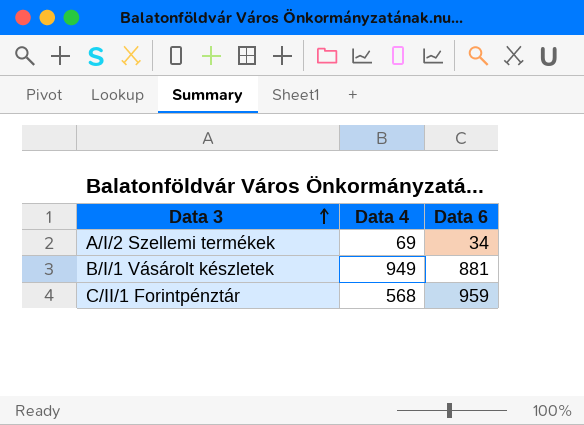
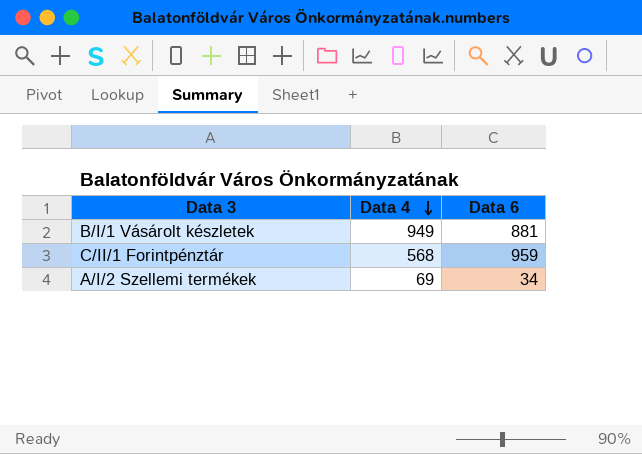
row order: Data 3 ascending -> Data 4 descending

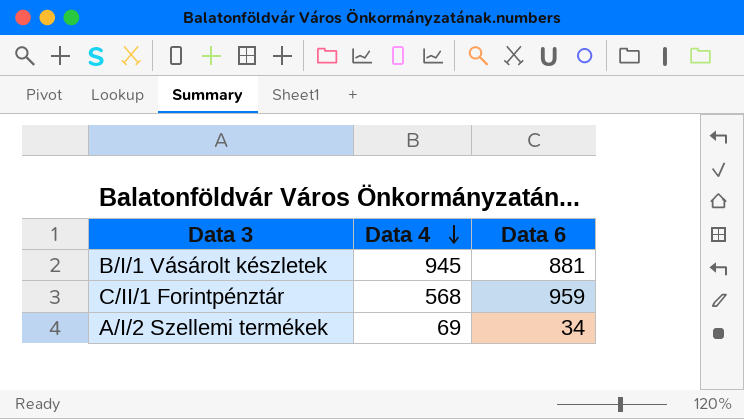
B/I/1 Vásárolt készletek | Data 4: 949 -> 945

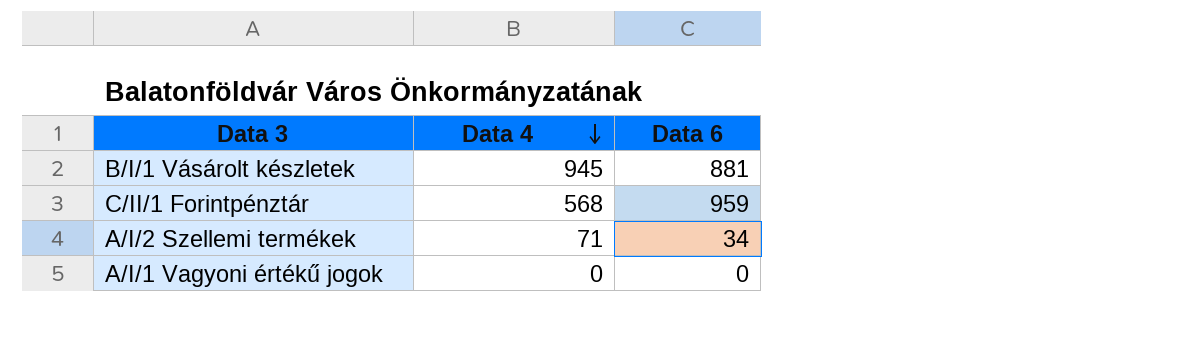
A/I/2 Szellemi termékek | Data 4: 69 -> 71
row A/I/1 Vagyoni értékű jogok: none -> 0 | 0

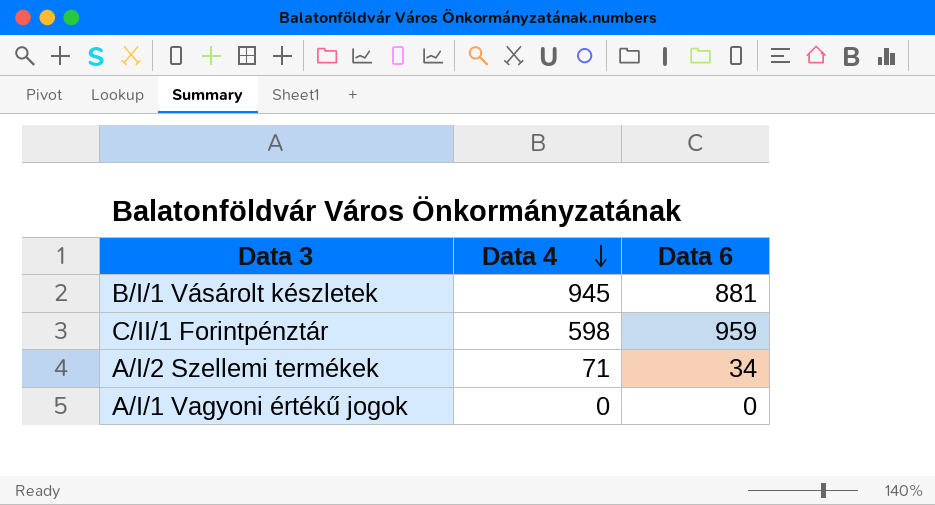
C/II/1 Forintpénztár | Data 4: 568 -> 598

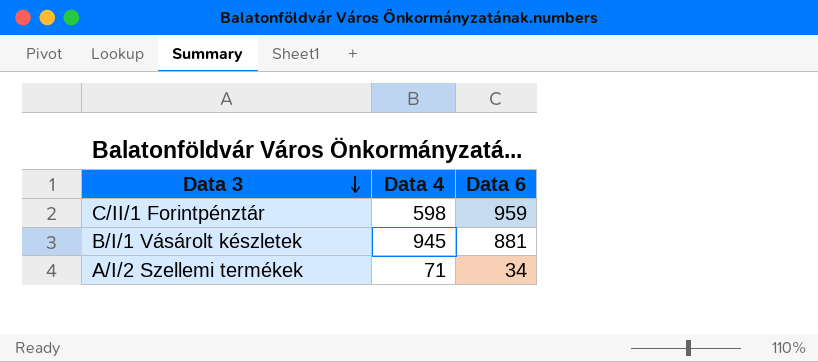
row order: Data 4 descending -> Data 3 descending
row A/I/1 Vagyoni értékű jogok: 0 | 0 -> none

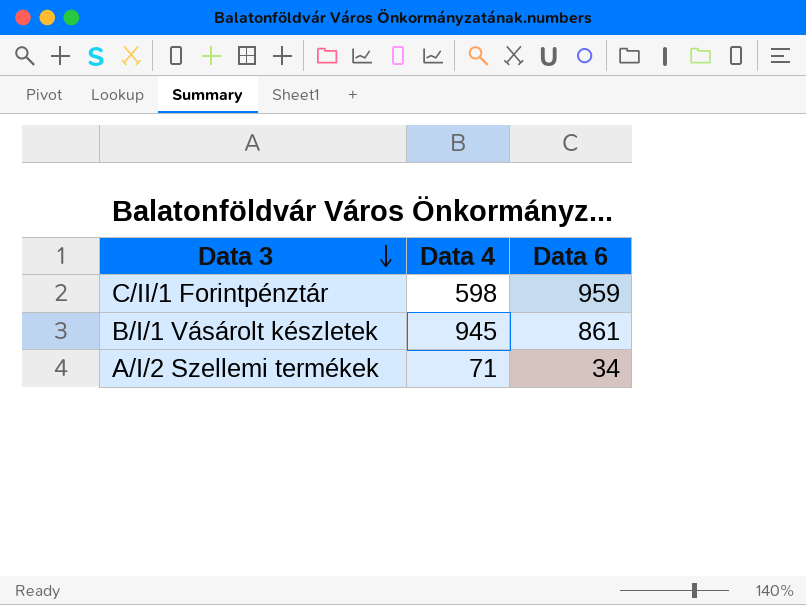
B/I/1 Vásárolt készletek | Data 6: 881 -> 861

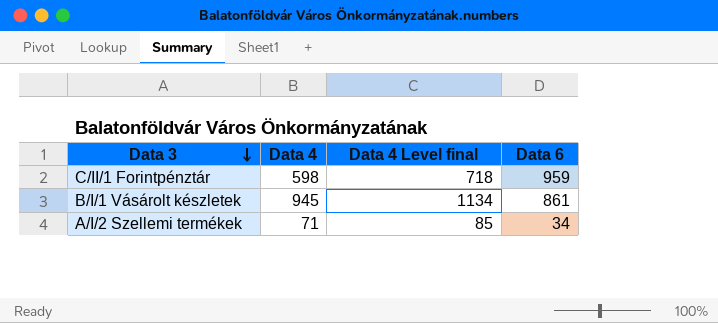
column Data 4 Level final | formula: none -> [Data 4] * 1.2

